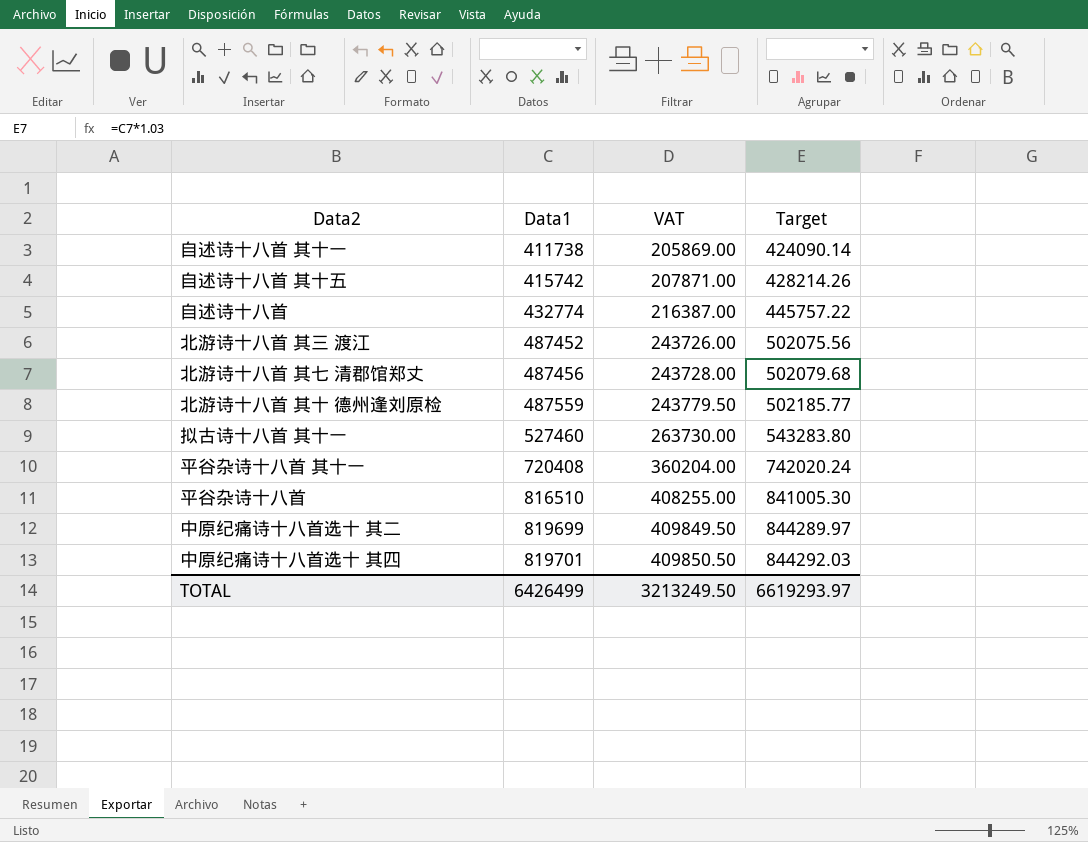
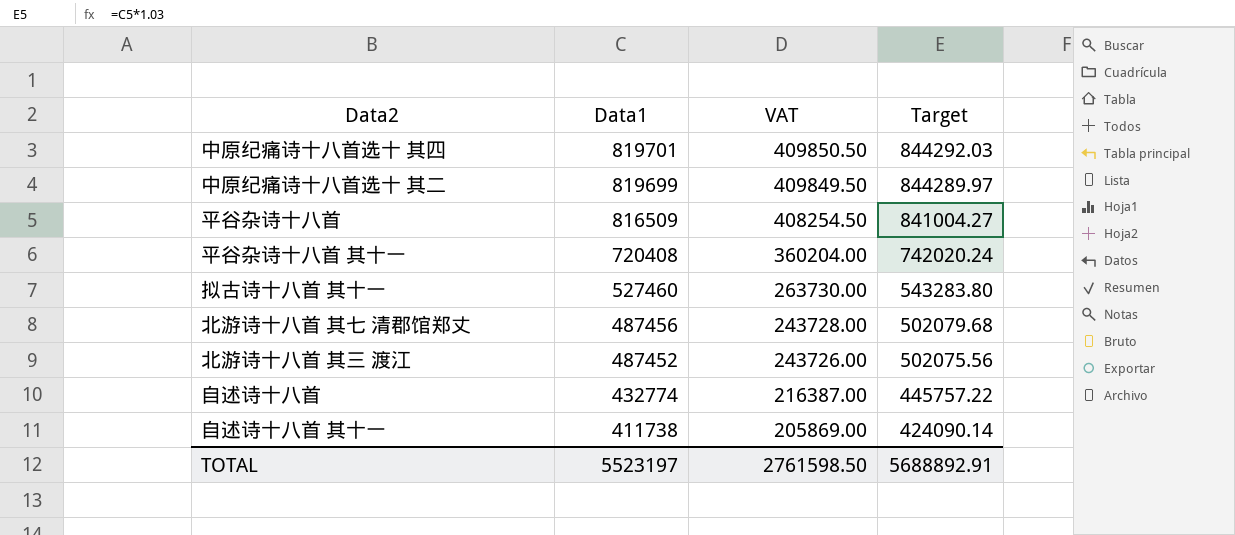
row order: Data1 ascending -> Data1 descending
row 自述诗十八首 其十五: 415742 | 207871.00 | 428214.26 -> none
row 北游诗十八首 其十 德州逢刘原检: 487559 | 243779.50 | 502185.77 -> none
平谷杂诗十八首 | Data1: 816510 -> 816509
平谷杂诗十八首 | VAT: 408255.00 -> 408254.50
平谷杂诗十八首 | Target: 841005.30 -> 841004.27
TOTAL | Data1: 6426499 -> 5523197
TOTAL | VAT: 3213249.50 -> 2761598.50
TOTAL | Target: 6619293.97 -> 5688892.91

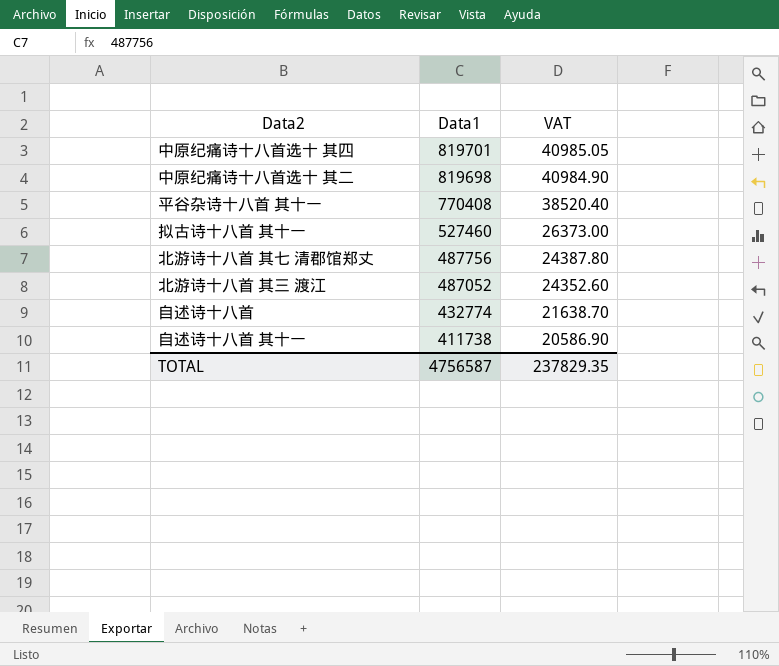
column Target | formula: [Data1] * 1.03 -> none
column VAT | formula: [Data1] * 0.5 -> [Data1] * 0.05
row 平谷杂诗十八首: 816509 | 408254.50 | 841004.27 -> none
中原纪痛诗十八首选十 其二 | Data1: 819699 -> 819698
平谷杂诗十八首 其十一 | Data1: 720408 -> 770408
北游诗十八首 其七 清郡馆郑丈 | Data1: 487456 -> 487756
北游诗十八首 其三 渡江 | Data1: 487452 -> 487052
TOTAL | Data1: 5523197 -> 4756587
TOTAL | VAT: 2761598.50 -> 237829.35

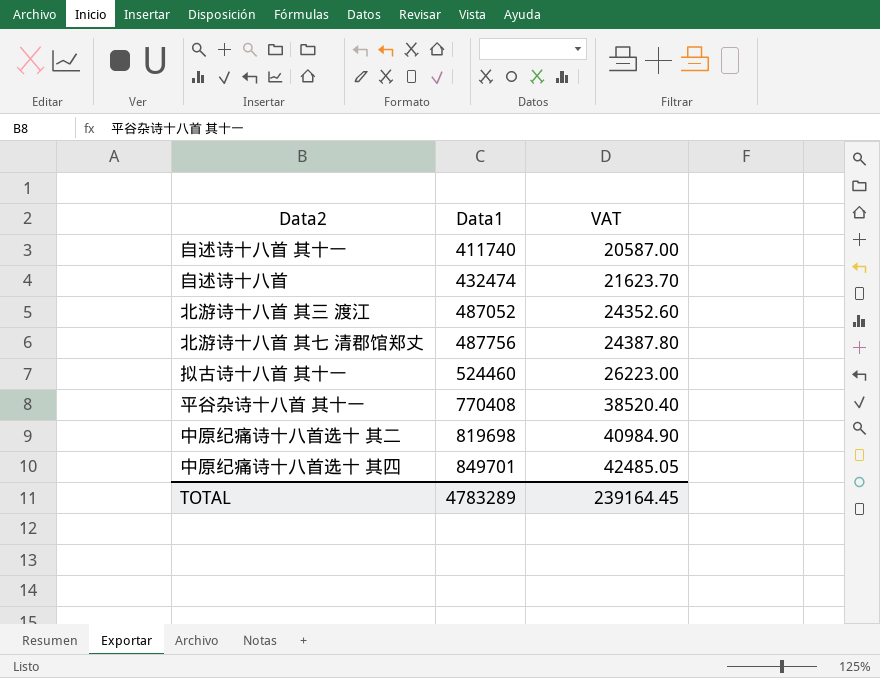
row order: Data1 descending -> Data1 ascending
自述诗十八首 其十一 | Data1: 411738 -> 411740
自述诗十八首 其十一 | VAT: 20586.90 -> 20587.00
自述诗十八首 | Data1: 432774 -> 432474
自述诗十八首 | VAT: 21638.70 -> 21623.70
拟古诗十八首 其十一 | Data1: 527460 -> 524460
拟古诗十八首 其十一 | VAT: 26373.00 -> 26223.00
中原纪痛诗十八首选十 其四 | Data1: 819701 -> 849701
中原纪痛诗十八首选十 其四 | VAT: 40985.05 -> 42485.05
TOTAL | Data1: 4756587 -> 4783289
TOTAL | VAT: 237829.35 -> 239164.45

